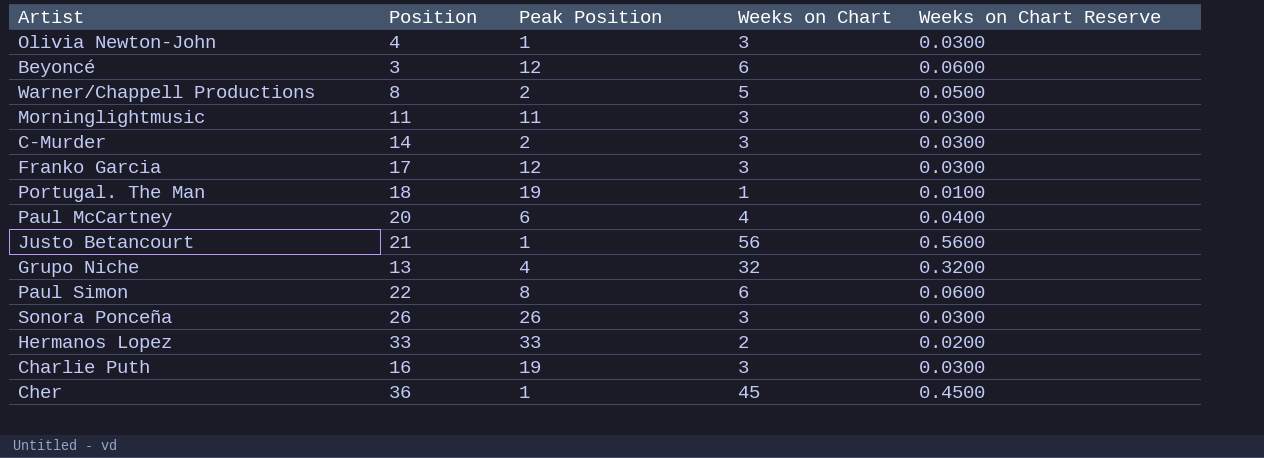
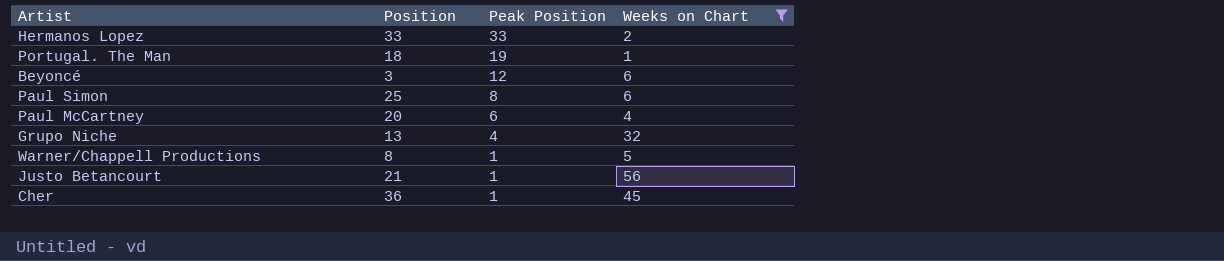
filter: none -> Weeks on Chart != 3
row order: none -> Peak Position descending
column Weeks on Chart Reserve | formula: [Weeks on Chart] * 0.01 -> none
Paul Simon | Position: 22 -> 25
Warner/Chappell Productions | Peak Position: 2 -> 1

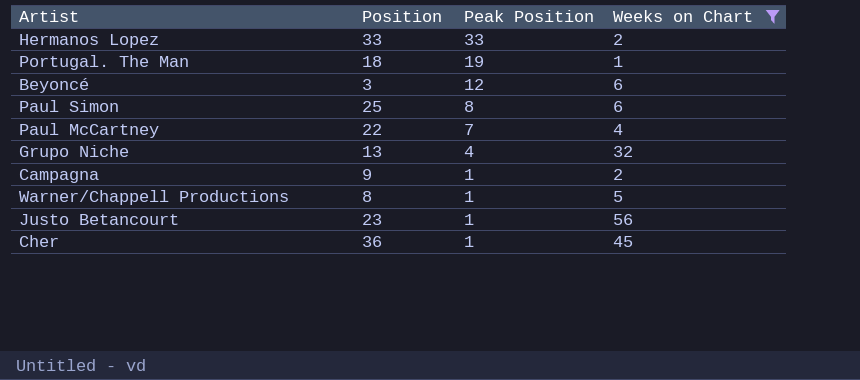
Paul McCartney | Position: 20 -> 22
Paul McCartney | Peak Position: 6 -> 7
row Campagna: none -> 9 | 1 | 2
Justo Betancourt | Position: 21 -> 23

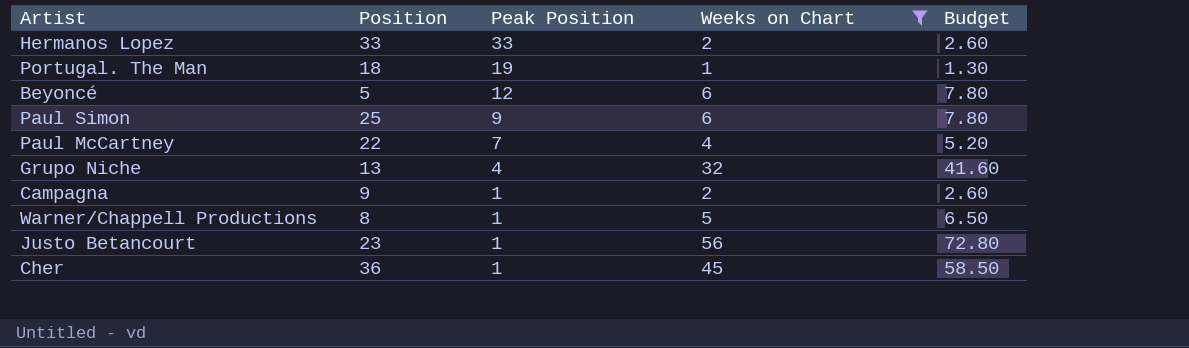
column Budget | formula: none -> [Weeks on Chart] * 1.3
Beyoncé | Position: 3 -> 5
Paul Simon | Peak Position: 8 -> 9

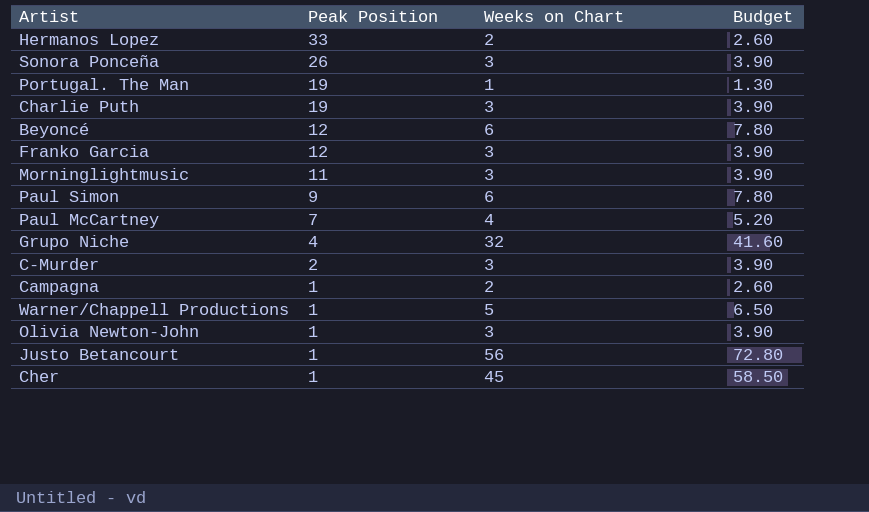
filter: Weeks on Chart != 3 -> none
column Position | position: 2 -> none

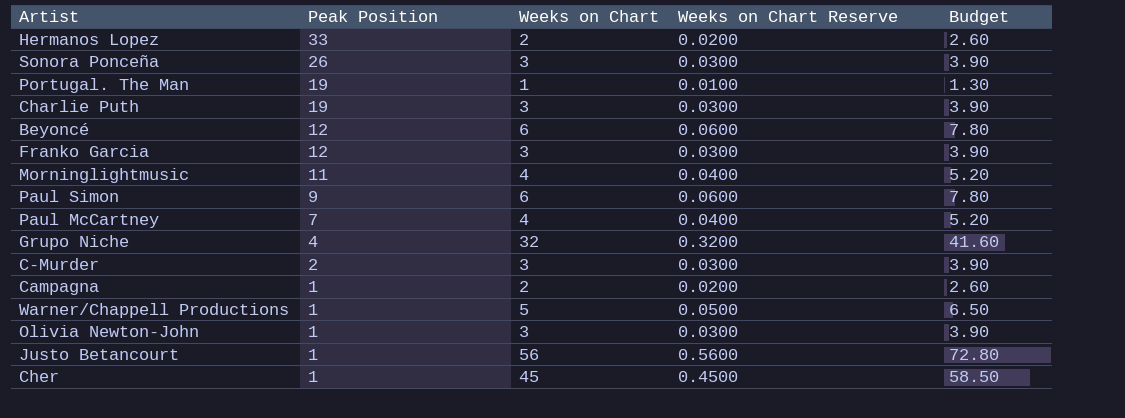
column Weeks on Chart Reserve | formula: none -> [Weeks on Chart] * 0.01
Morninglightmusic | Weeks on Chart: 3 -> 4
Morninglightmusic | Budget: 3.90 -> 5.20

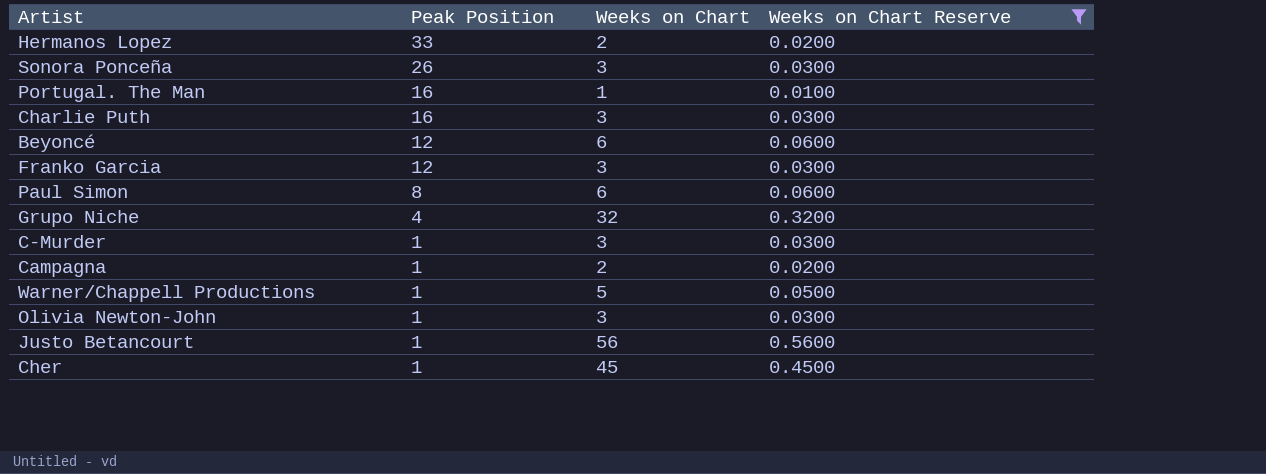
filter: none -> Weeks on Chart Reserve != 0.0400
column Budget | formula: [Weeks on Chart] * 1.3 -> none
Portugal. The Man | Peak Position: 19 -> 16
Charlie Puth | Peak Position: 19 -> 16
Paul Simon | Peak Position: 9 -> 8
C-Murder | Peak Position: 2 -> 1

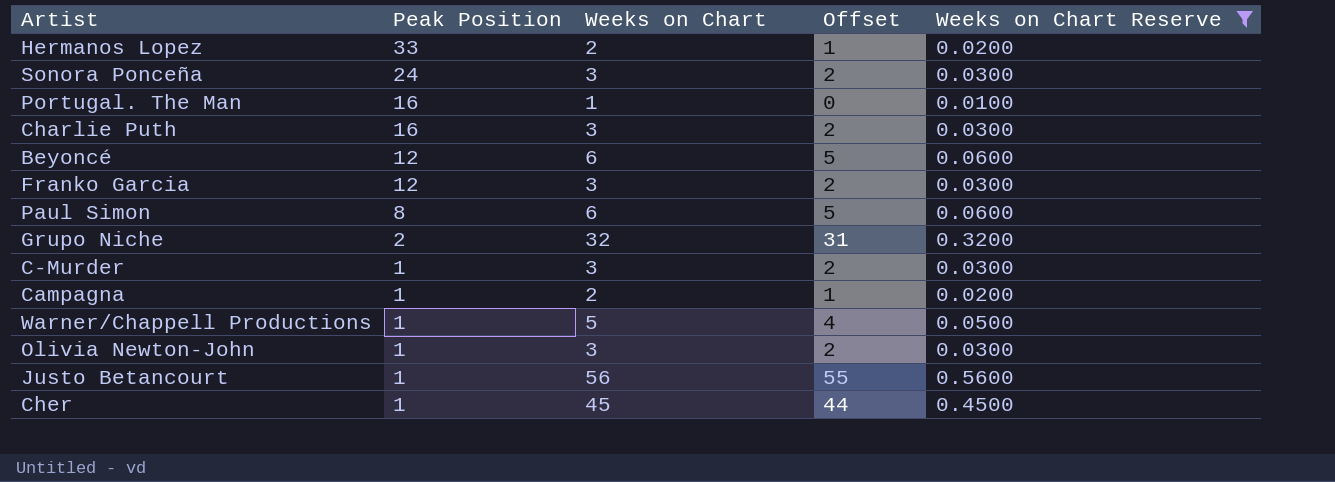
column Offset | formula: none -> [Weeks on Chart] - 1
Sonora Ponceña | Peak Position: 26 -> 24
Grupo Niche | Peak Position: 4 -> 2

